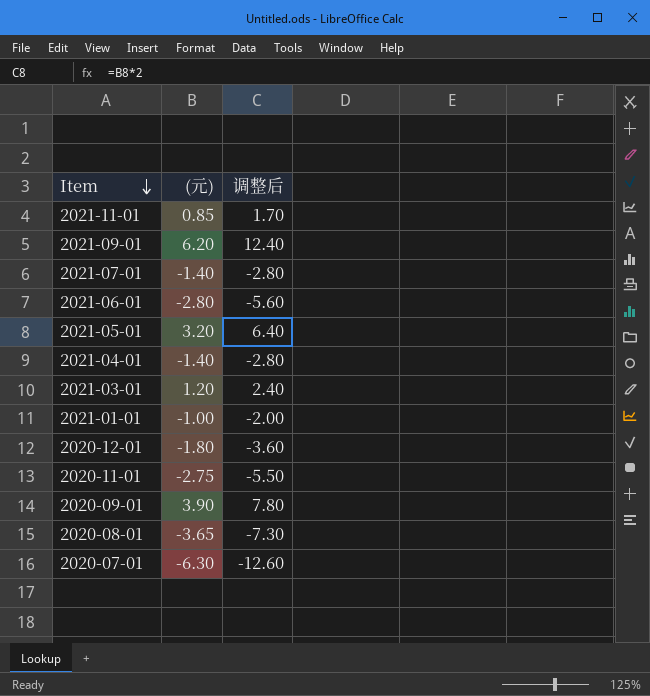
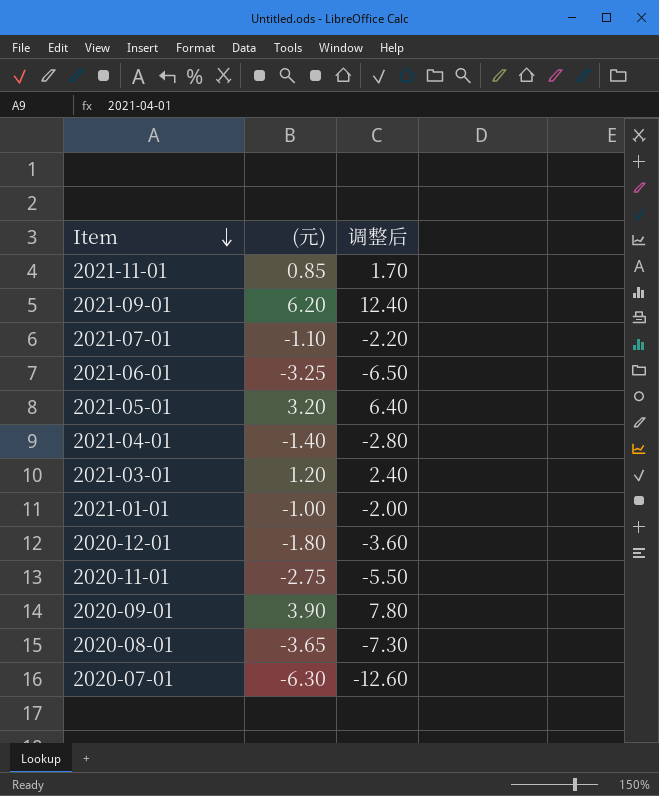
2021-07-01 | (元): -1.40 -> -1.10
2021-07-01 | 调整后: -2.80 -> -2.20
2021-06-01 | (元): -2.80 -> -3.25
2021-06-01 | 调整后: -5.60 -> -6.50

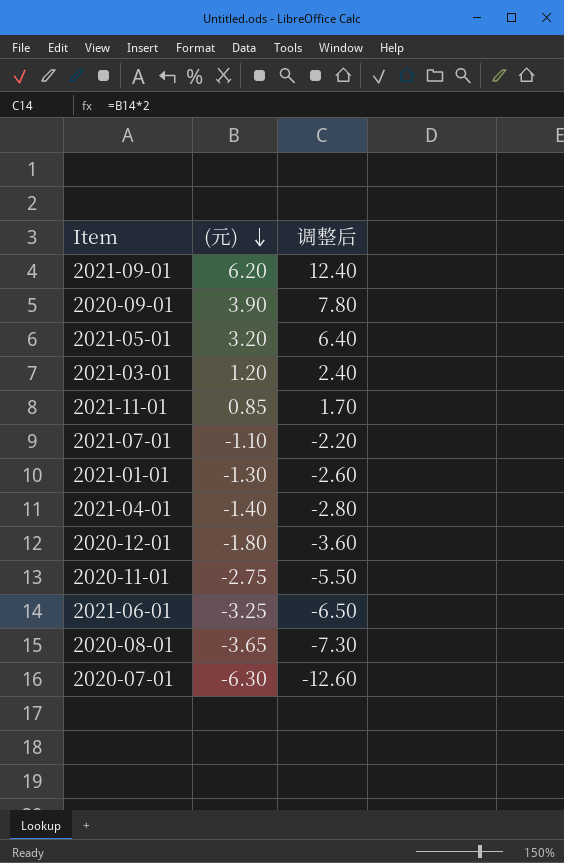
row order: Item descending -> (元) descending
2021-01-01 | (元): -1.00 -> -1.30
2021-01-01 | 调整后: -2.00 -> -2.60

